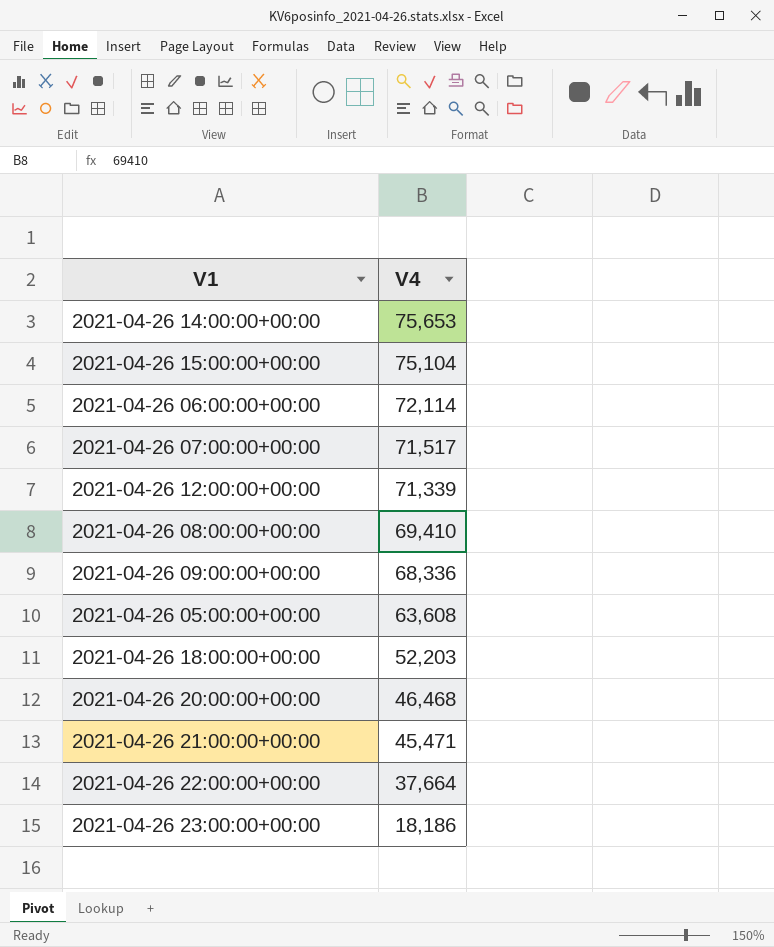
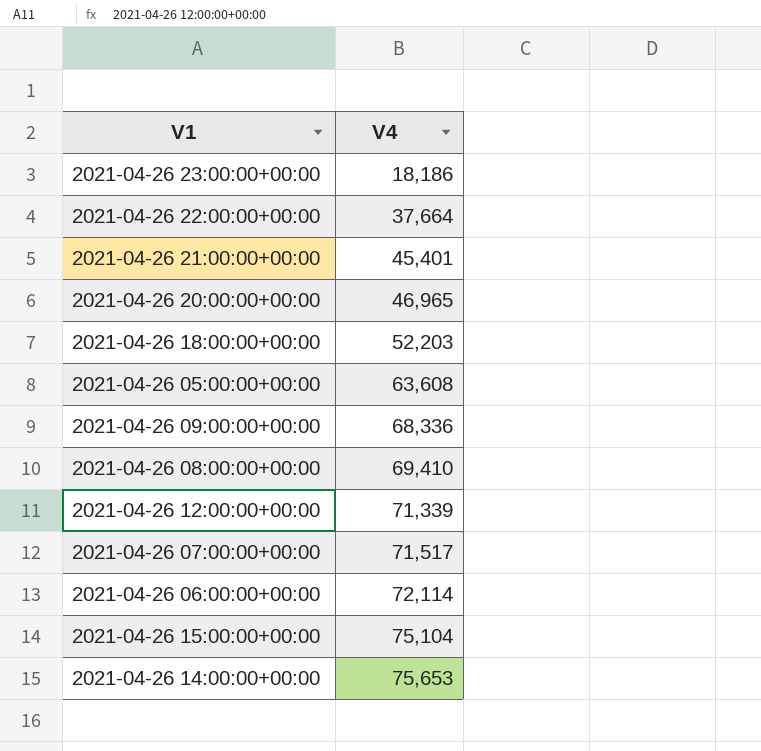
row order: V4 descending -> V4 ascending
2021-04-26 21:00:00+00:00 | V4: 45,471 -> 45,401
2021-04-26 20:00:00+00:00 | V4: 46,468 -> 46,965

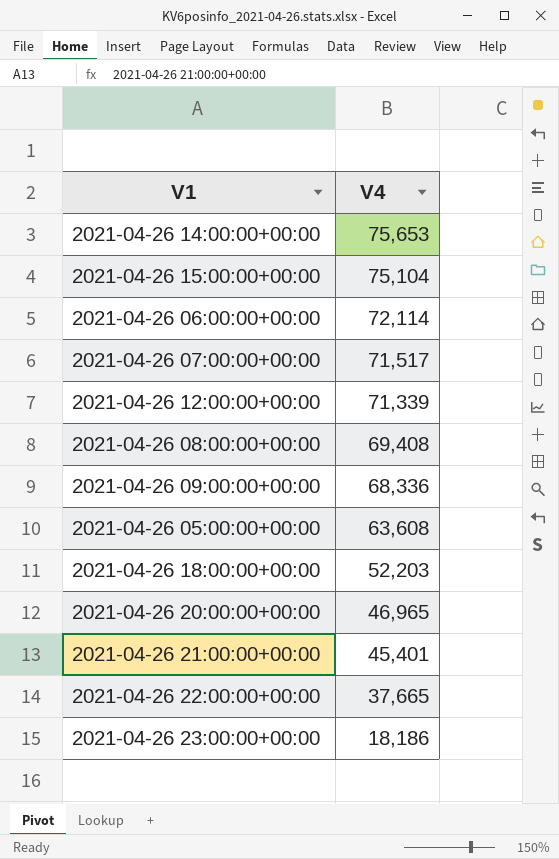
row order: V4 ascending -> V4 descending
2021-04-26 08:00:00+00:00 | V4: 69,410 -> 69,408
2021-04-26 22:00:00+00:00 | V4: 37,664 -> 37,665

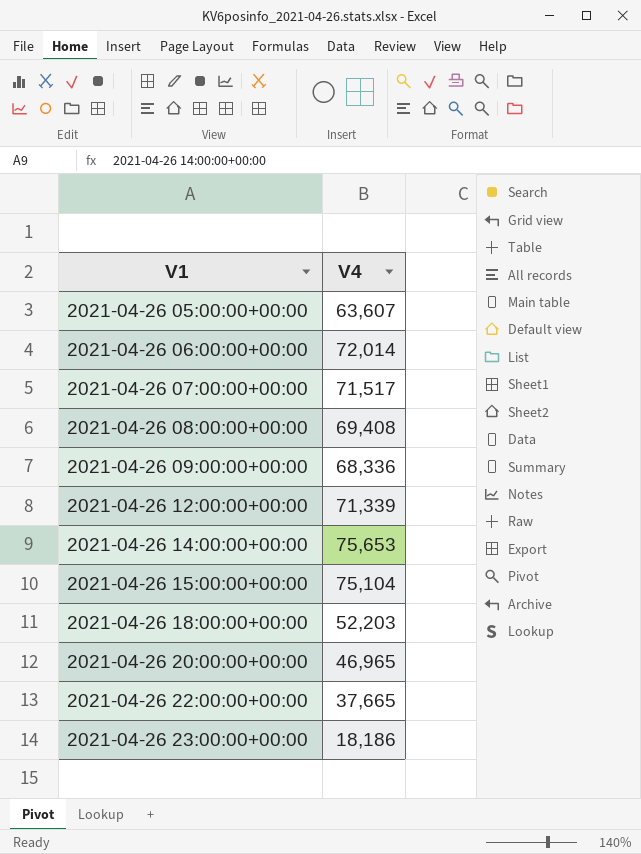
row order: V4 descending -> V1 ascending
row 2021-04-26 21:00:00+00:00: 45,401 -> none
2021-04-26 05:00:00+00:00 | V4: 63,608 -> 63,607
2021-04-26 06:00:00+00:00 | V4: 72,114 -> 72,014

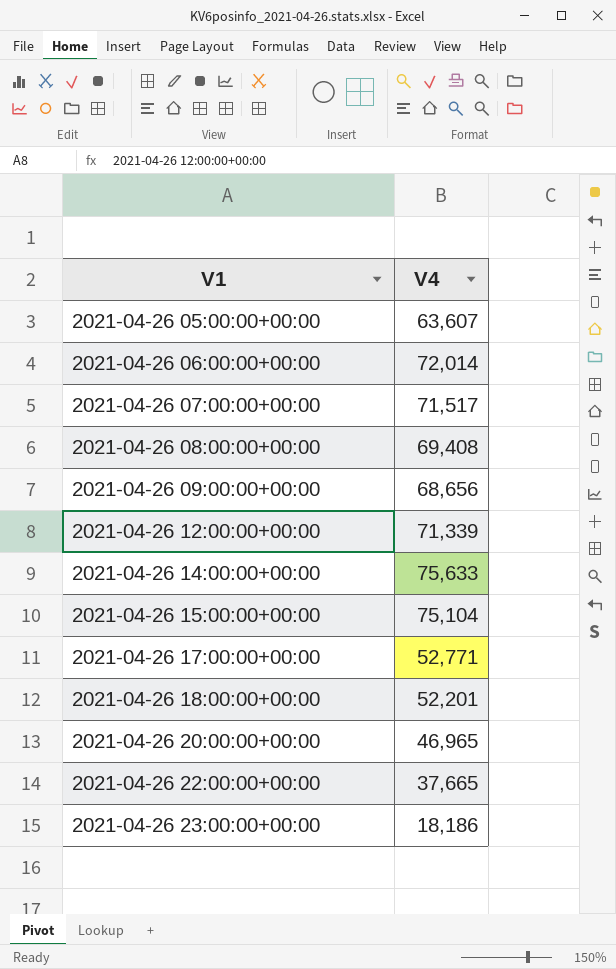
2021-04-26 09:00:00+00:00 | V4: 68,336 -> 68,656
2021-04-26 14:00:00+00:00 | V4: 75,653 -> 75,633
row 2021-04-26 17:00:00+00:00: none -> 52,771
2021-04-26 18:00:00+00:00 | V4: 52,203 -> 52,201

